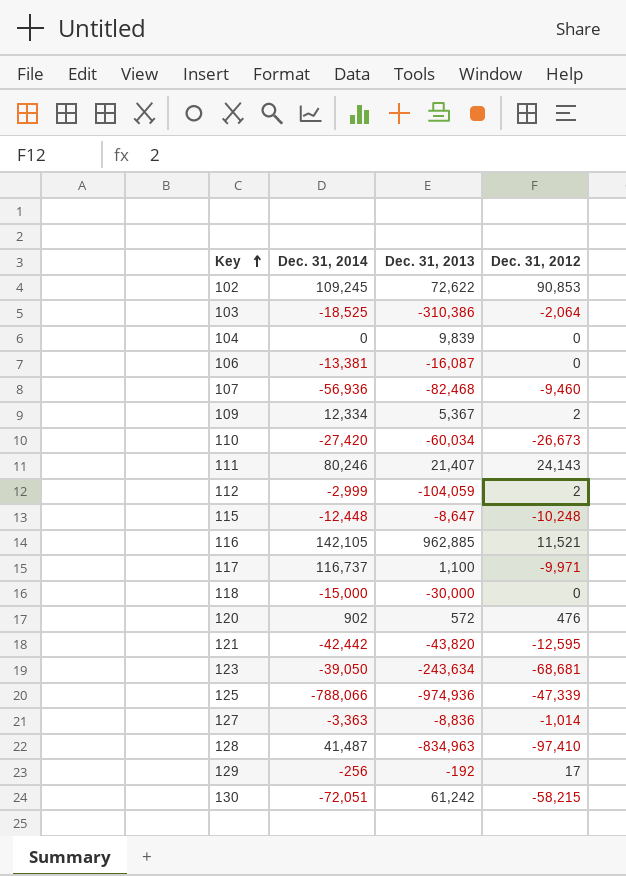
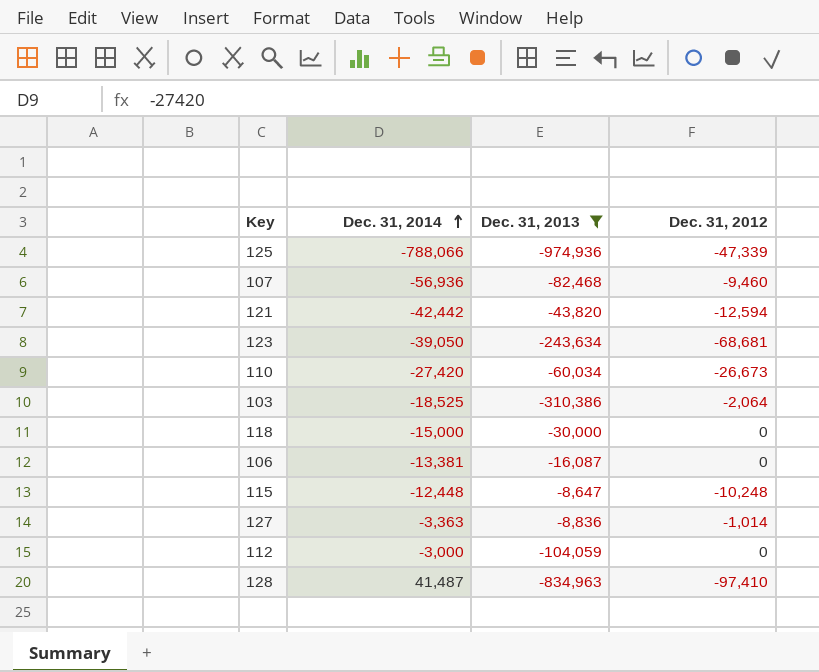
filter: none -> Dec. 31, 2013 <= -8,647
row order: Key ascending -> Dec. 31, 2014 ascending
121 | Dec. 31, 2012: -12,595 -> -12,594
112 | Dec. 31, 2014: -2,999 -> -3,000
112 | Dec. 31, 2012: 2 -> 0

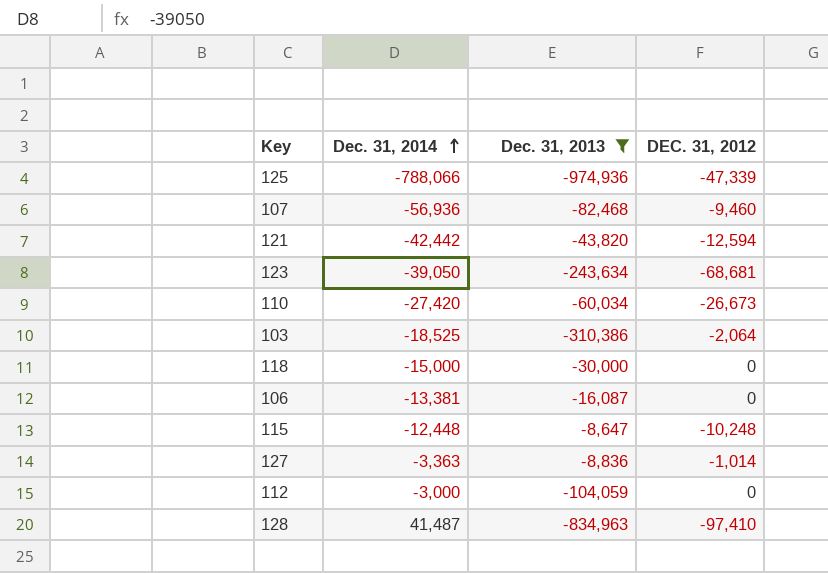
column name: Dec. 31, 2012 -> DEC. 31, 2012

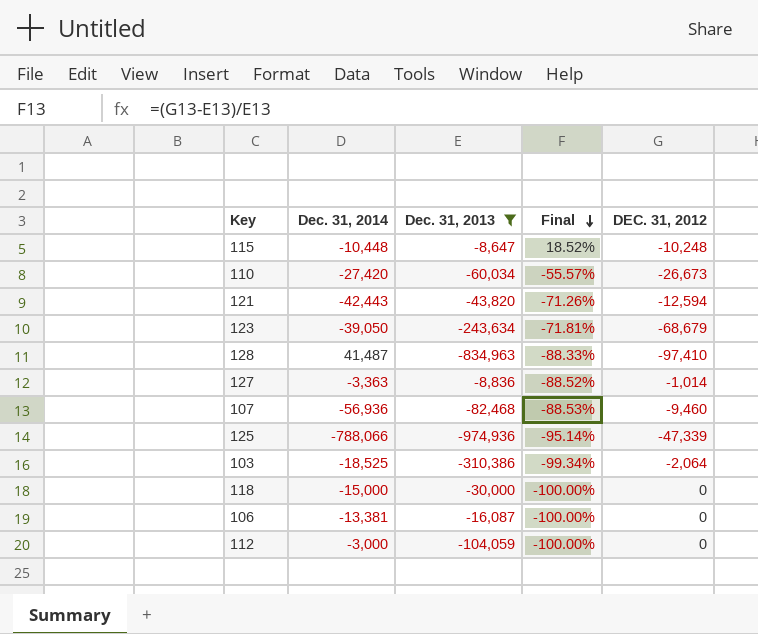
row order: Dec. 31, 2014 ascending -> Final descending
column Final | formula: none -> ([DEC. 31, 2012] - [Dec. 31, 2013]) / [Dec. 31, 2013]
115 | Dec. 31, 2014: -12,448 -> -10,448
121 | Dec. 31, 2014: -42,442 -> -42,443
123 | DEC. 31, 2012: -68,681 -> -68,679

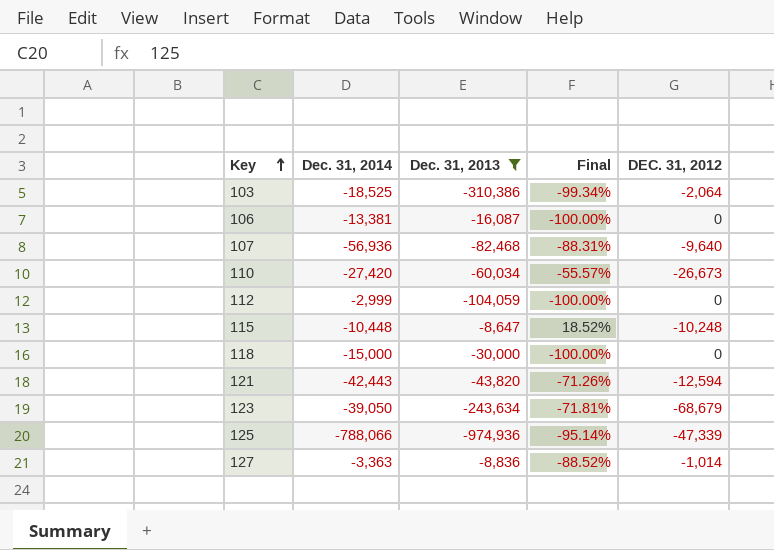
row order: Final descending -> Key ascending
row 128: 41,487 | -834,963 | -88.33% | -97,410 -> none
107 | Final: -88.53% -> -88.31%
107 | DEC. 31, 2012: -9,460 -> -9,640
112 | Dec. 31, 2014: -3,000 -> -2,999

